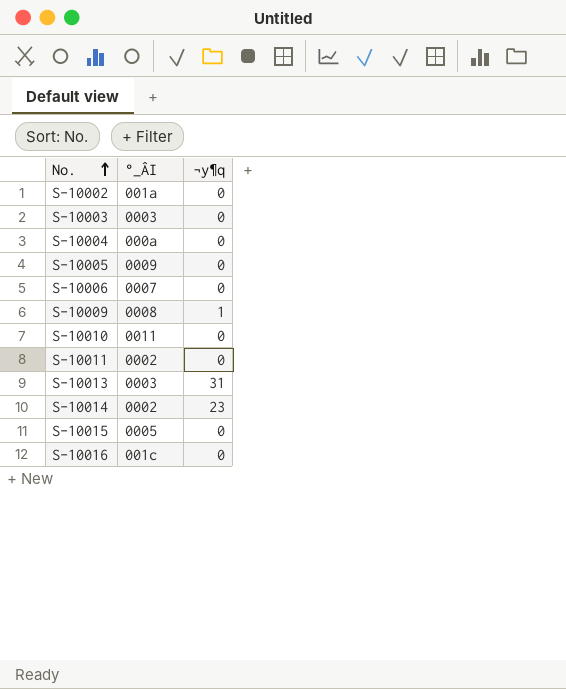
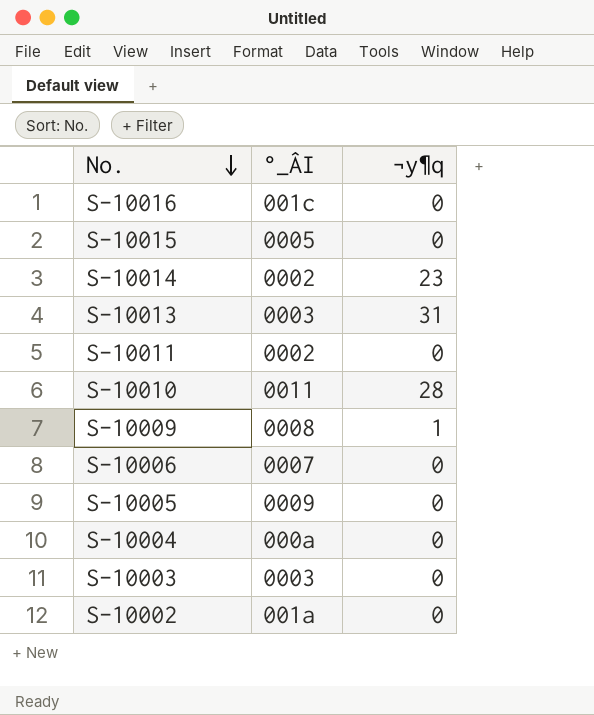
row order: No. ascending -> No. descending
S-10010 | ¬y¶q: 0 -> 28

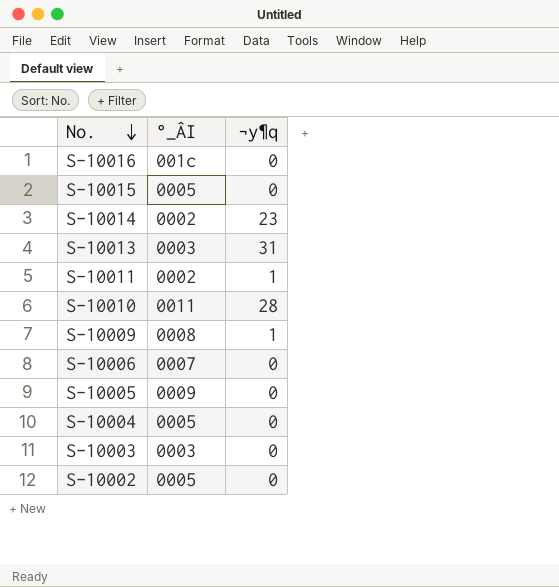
S-10011 | ¬y¶q: 0 -> 1
S-10004 | °_ÂI: 000a -> 0005
S-10002 | °_ÂI: 001a -> 0005

